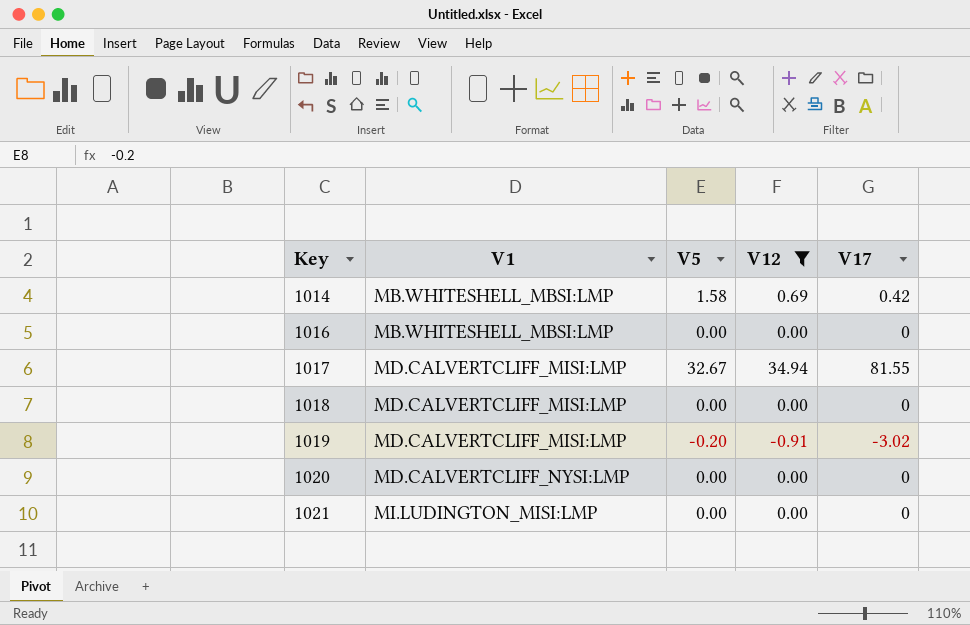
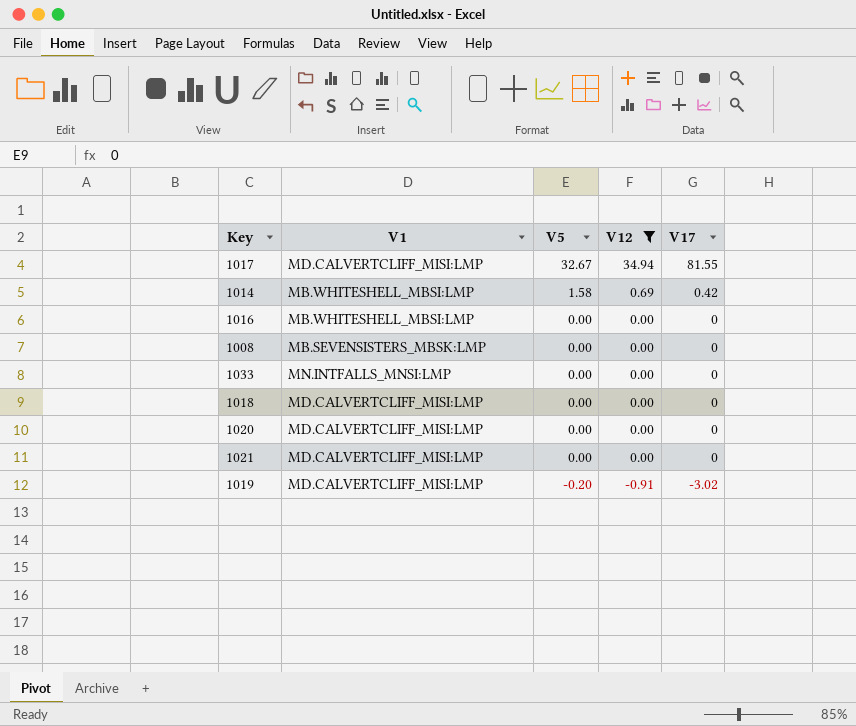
row order: Key ascending -> V5 descending
row 1008: none -> MB.SEVENSISTERS_MBSK:LMP | 0.00 | 0.00 | 0
row 1033: none -> MN.INTFALLS_MNSI:LMP | 0.00 | 0.00 | 0
1020 | V1: MD.CALVERTCLIFF_NYSI:LMP -> MD.CALVERTCLIFF_MISI:LMP
1021 | V1: MI.LUDINGTON_MISI:LMP -> MD.CALVERTCLIFF_MISI:LMP

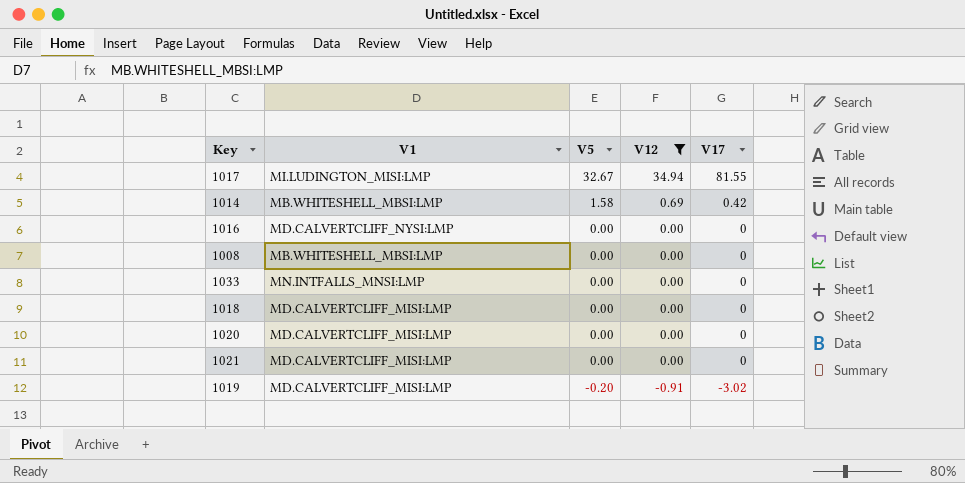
1017 | V1: MD.CALVERTCLIFF_MISI:LMP -> MI.LUDINGTON_MISI:LMP
1016 | V1: MB.WHITESHELL_MBSI:LMP -> MD.CALVERTCLIFF_NYSI:LMP
1008 | V1: MB.SEVENSISTERS_MBSK:LMP -> MB.WHITESHELL_MBSI:LMP

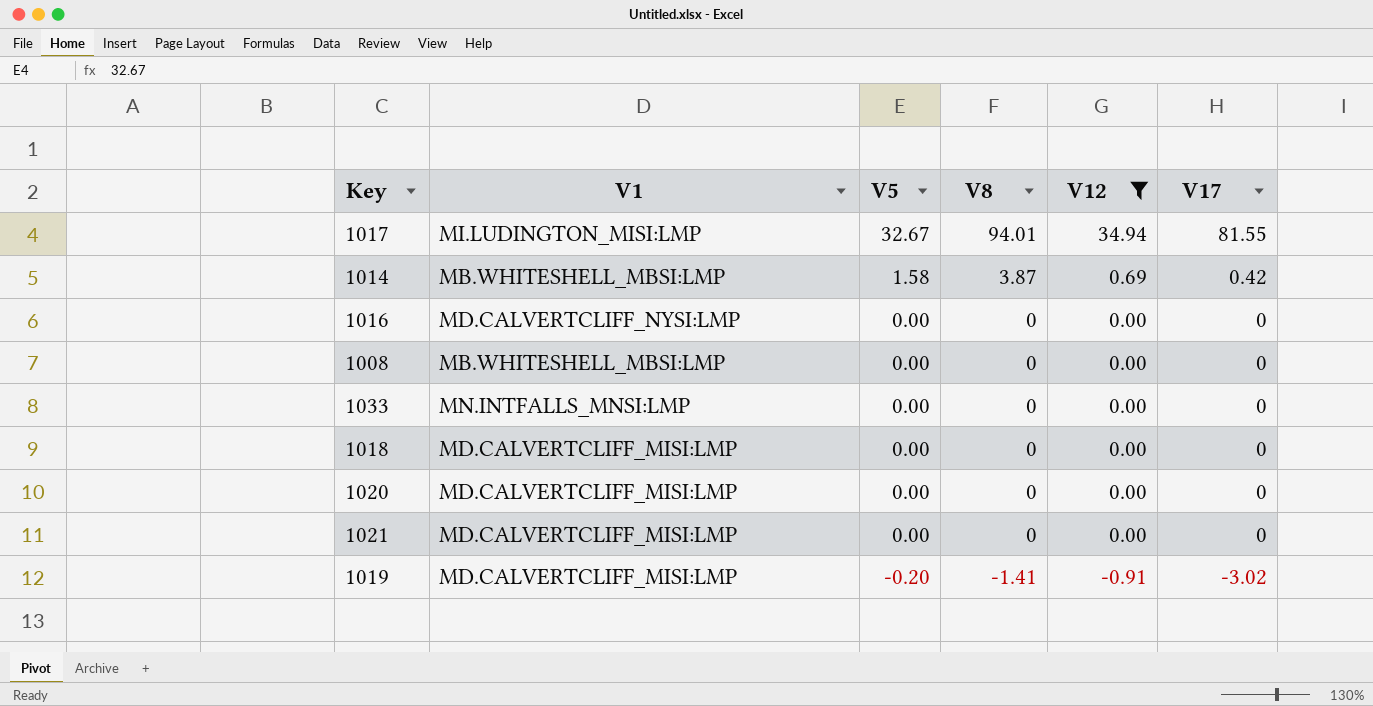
column V8 | position: none -> 4

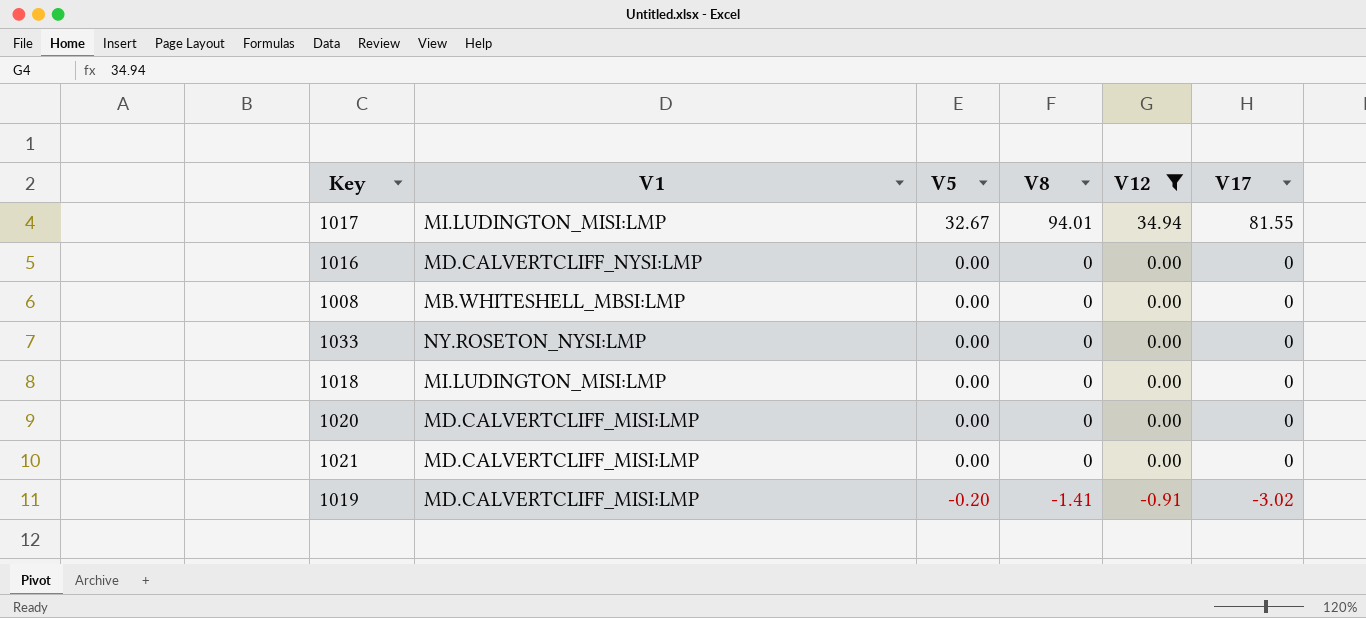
row 1014: MB.WHITESHELL_MBSI:LMP | 1.58 | 3.87 | 0.69 | 0.42 -> none
1033 | V1: MN.INTFALLS_MNSI:LMP -> NY.ROSETON_NYSI:LMP
1018 | V1: MD.CALVERTCLIFF_MISI:LMP -> MI.LUDINGTON_MISI:LMP

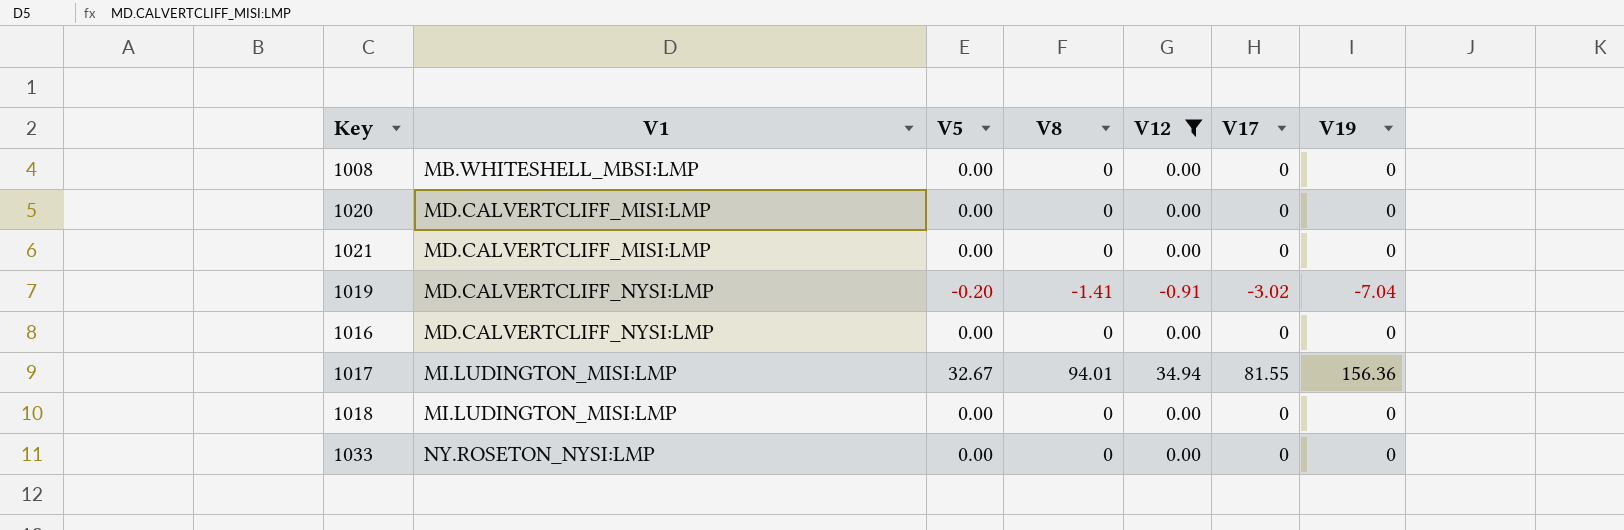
row order: V5 descending -> V1 ascending
column V19 | position: none -> 7
1019 | V1: MD.CALVERTCLIFF_MISI:LMP -> MD.CALVERTCLIFF_NYSI:LMP

